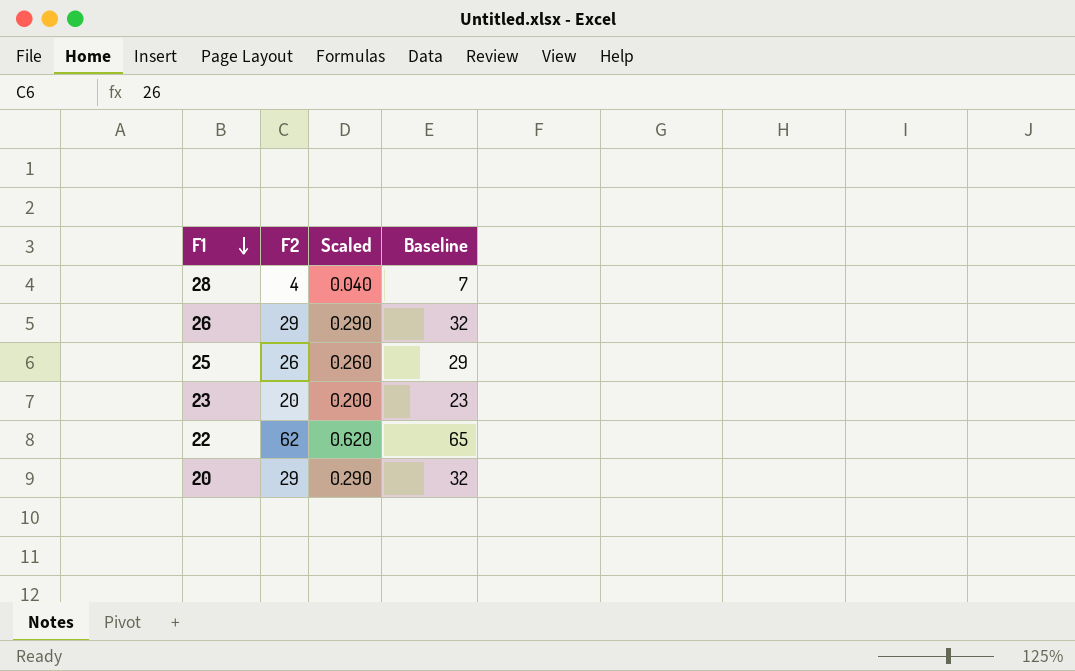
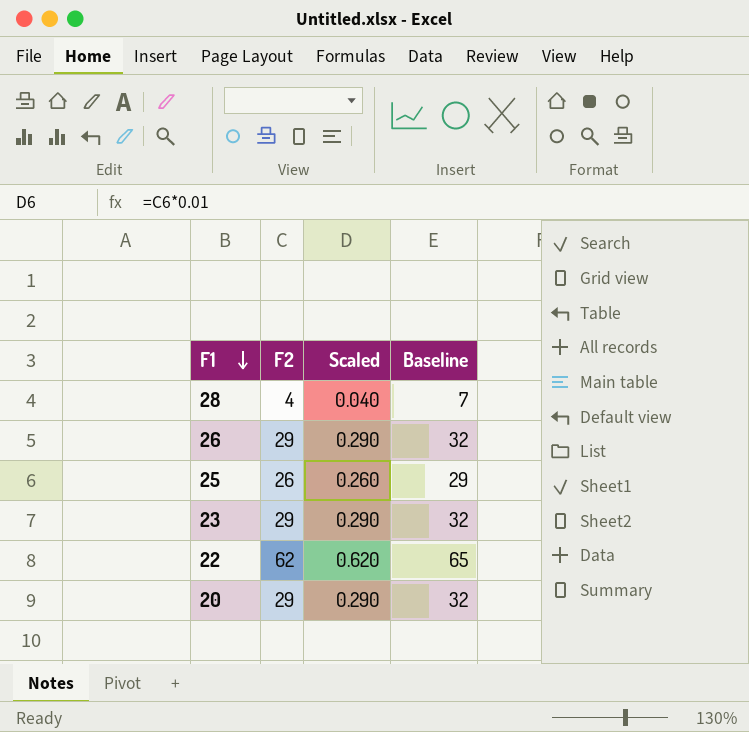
23 | F2: 20 -> 29
23 | Scaled: 0.200 -> 0.290
23 | Baseline: 23 -> 32

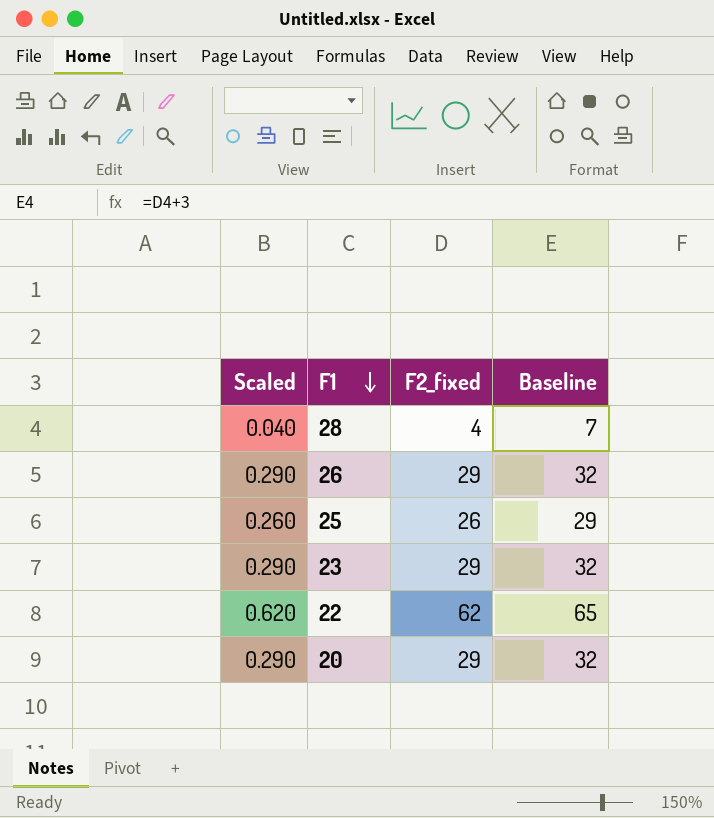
column Scaled | position: 3 -> 1
column name: F2 -> F2_fixed

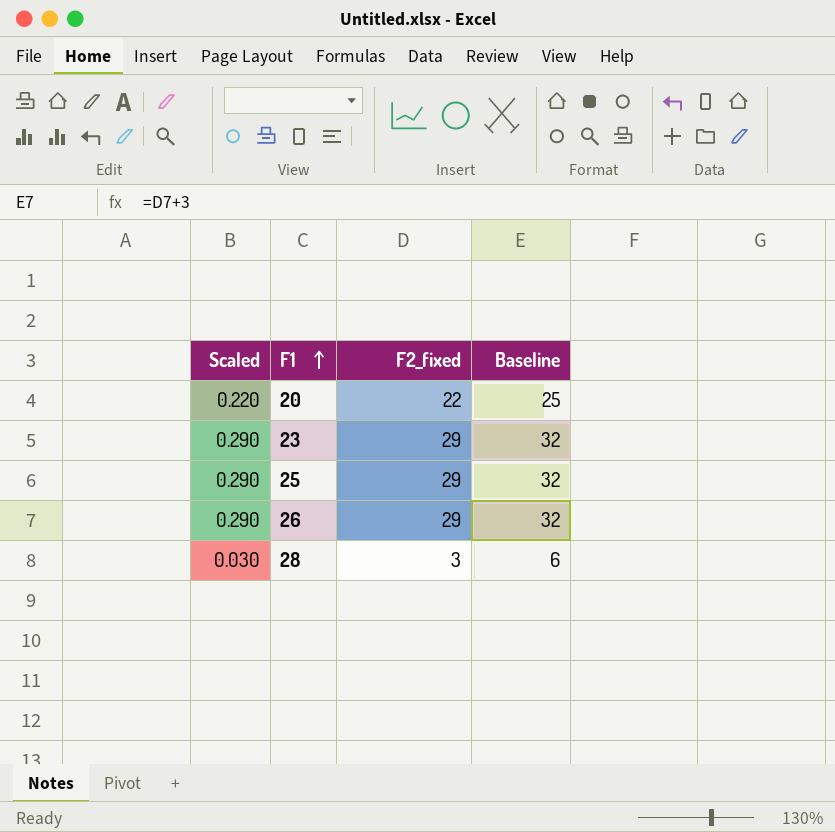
row order: F1 descending -> F1 ascending
row 22: 0.620 | 62 | 65 -> none
20 | Scaled: 0.290 -> 0.220
20 | F2_fixed: 29 -> 22
20 | Baseline: 32 -> 25
25 | Scaled: 0.260 -> 0.290
25 | F2_fixed: 26 -> 29
25 | Baseline: 29 -> 32
28 | Scaled: 0.040 -> 0.030
28 | F2_fixed: 4 -> 3
28 | Baseline: 7 -> 6

